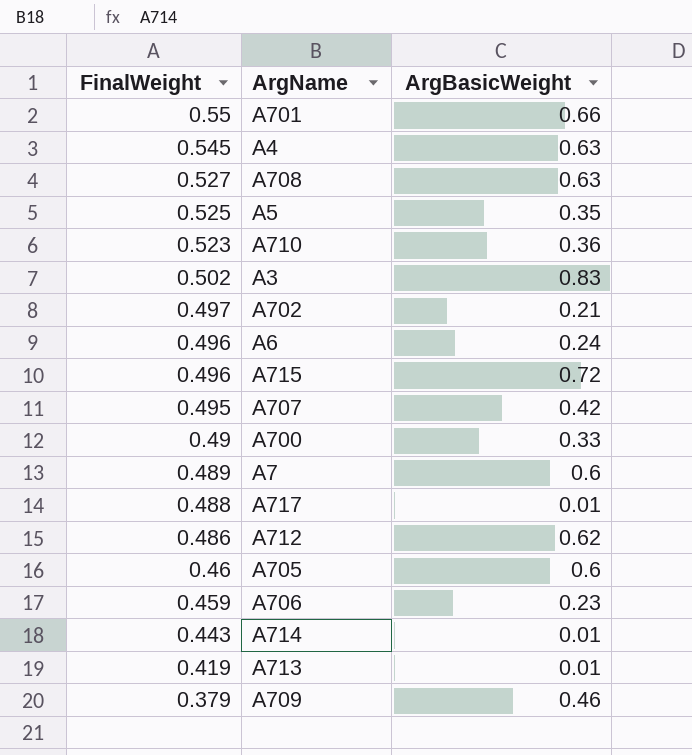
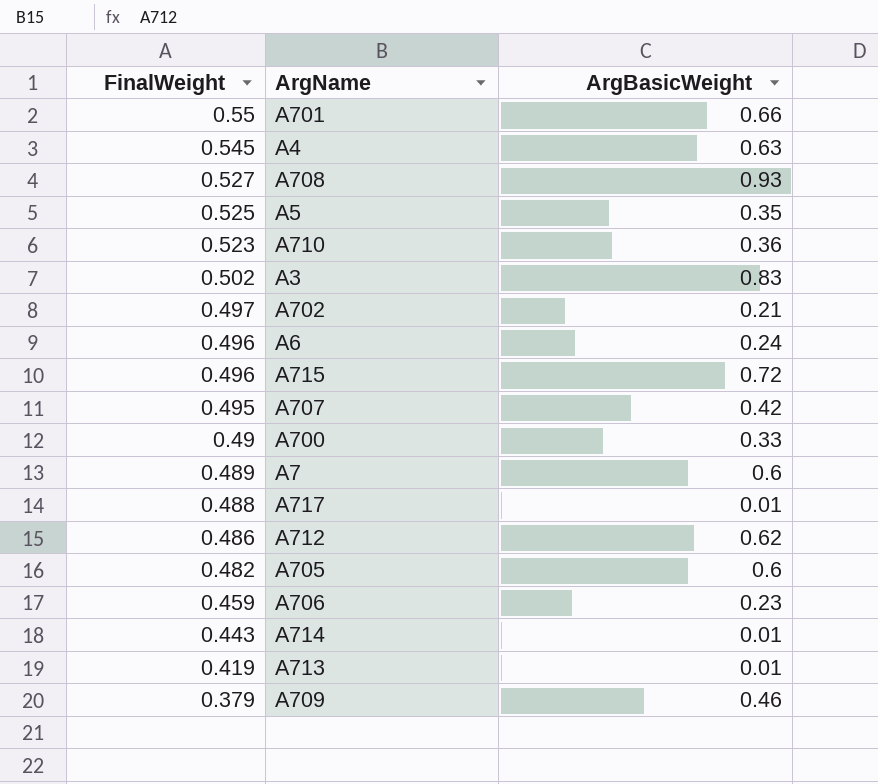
A708 | ArgBasicWeight: 0.63 -> 0.93
A705 | FinalWeight: 0.46 -> 0.482

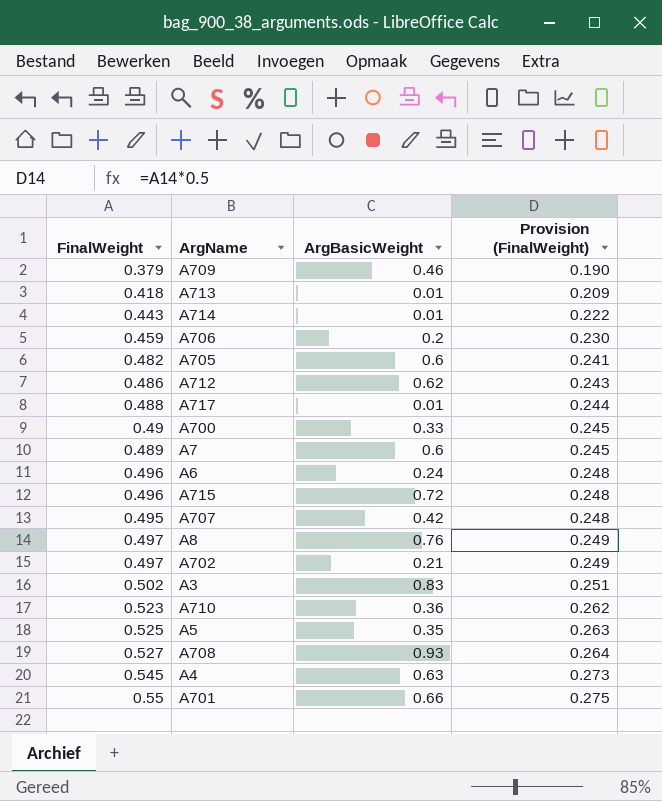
row order: FinalWeight descending -> Provision (FinalWeight) ascending
column Provision (FinalWeight) | formula: none -> [FinalWeight] * 0.5
A713 | FinalWeight: 0.419 -> 0.418
A706 | ArgBasicWeight: 0.23 -> 0.2
row A8: none -> 0.497 | 0.76 | 0.249

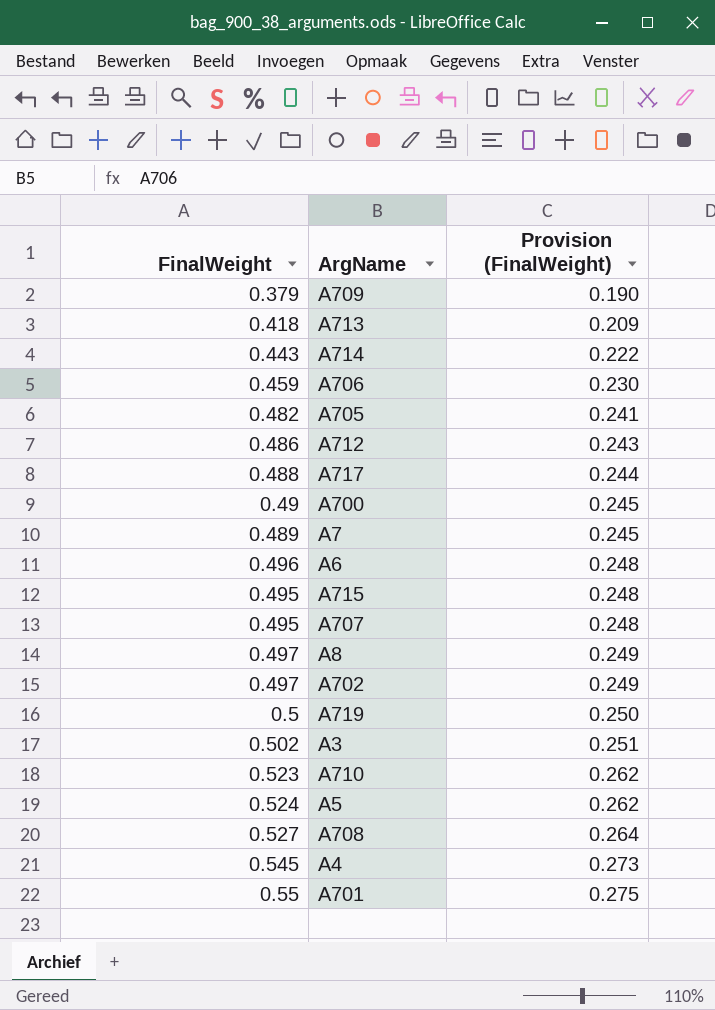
column ArgBasicWeight | position: 3 -> none
A715 | FinalWeight: 0.496 -> 0.495
row A719: none -> 0.5 | 0.250
A5 | FinalWeight: 0.525 -> 0.524
A5 | Provision (FinalWeight): 0.263 -> 0.262

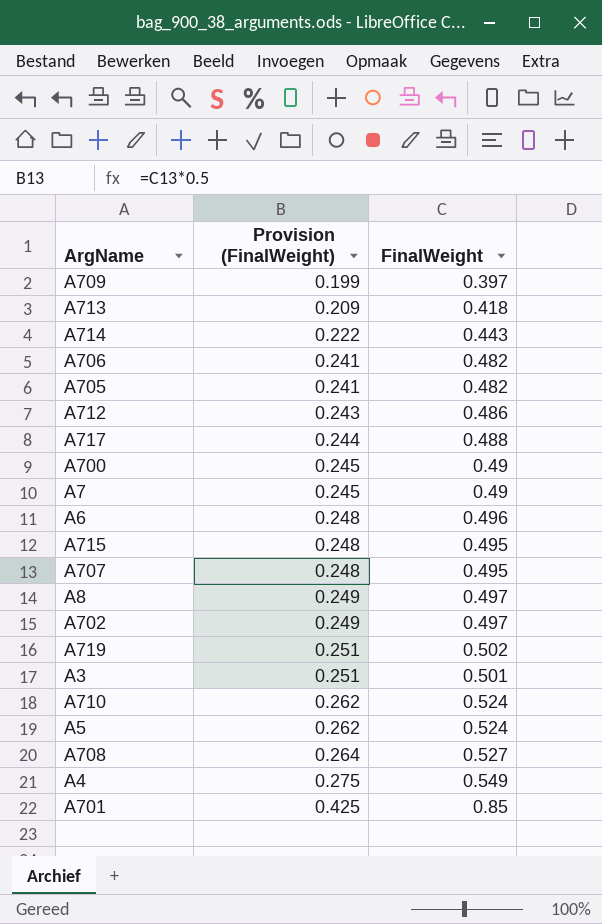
column FinalWeight | position: 1 -> 3
A709 | Provision (FinalWeight): 0.190 -> 0.199
A709 | FinalWeight: 0.379 -> 0.397
A706 | Provision (FinalWeight): 0.230 -> 0.241
A706 | FinalWeight: 0.459 -> 0.482
A7 | FinalWeight: 0.489 -> 0.49
A719 | Provision (FinalWeight): 0.250 -> 0.251
A719 | FinalWeight: 0.5 -> 0.502
A3 | FinalWeight: 0.502 -> 0.501
A710 | FinalWeight: 0.523 -> 0.524
A4 | Provision (FinalWeight): 0.273 -> 0.275
A4 | FinalWeight: 0.545 -> 0.549
A701 | Provision (FinalWeight): 0.275 -> 0.425
A701 | FinalWeight: 0.55 -> 0.85

